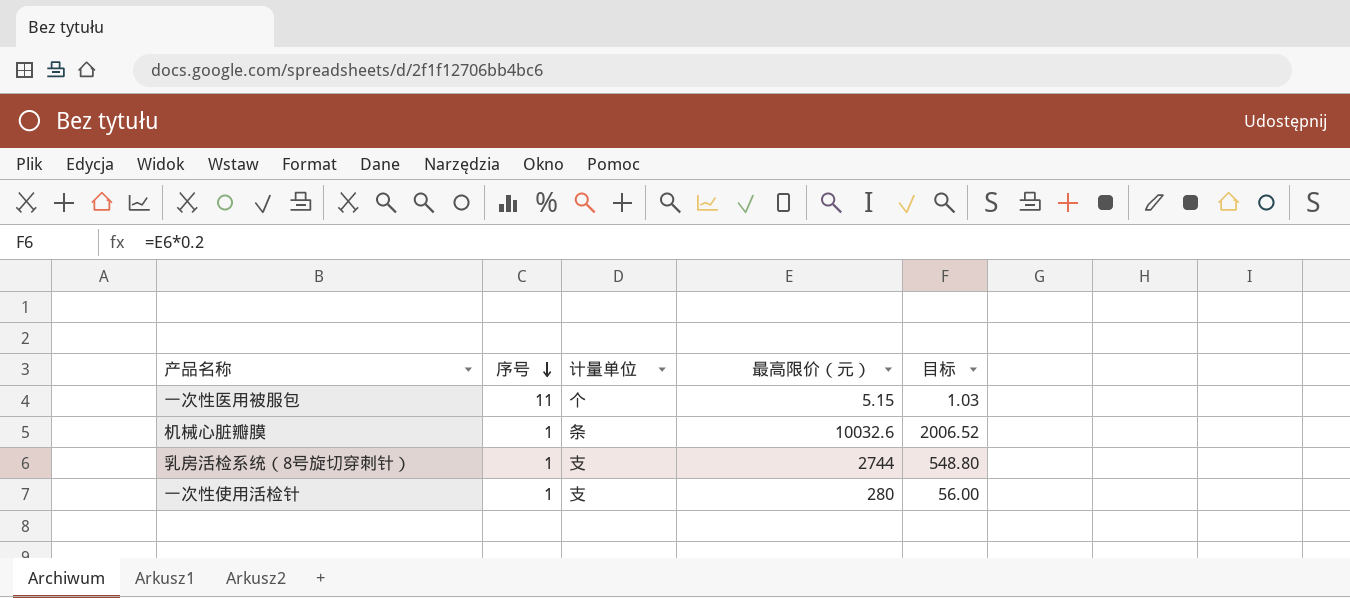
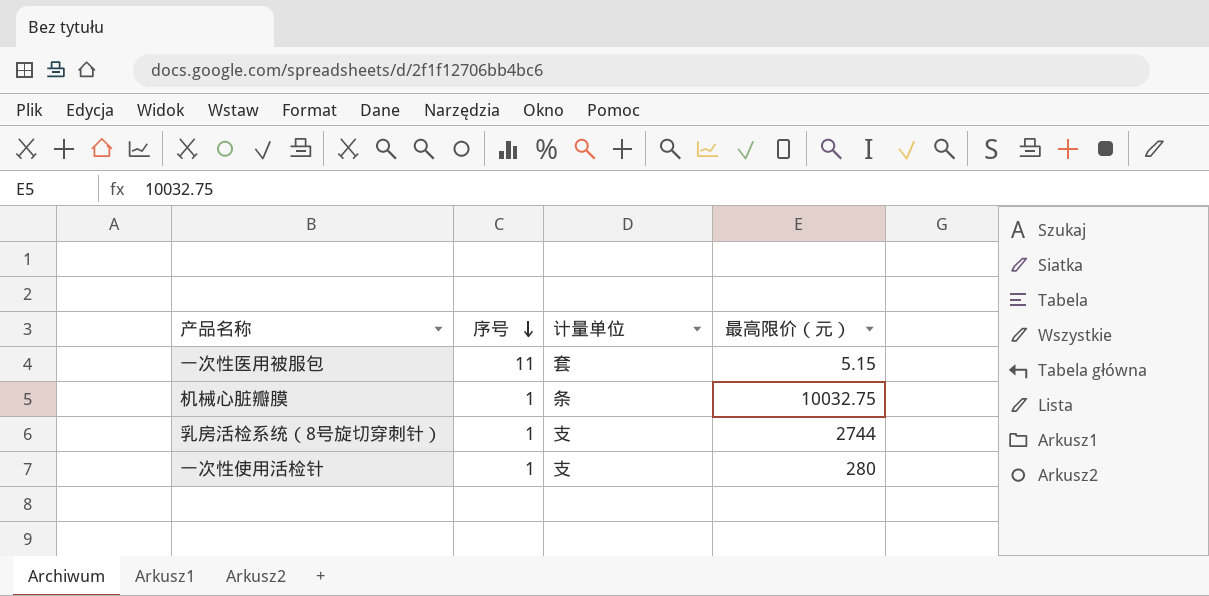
column 目标 | formula: [最高限价（元）] * 0.2 -> none
一次性医用被服包 | 计量单位: 个 -> 套
机械心脏瓣膜 | 最高限价（元）: 10032.6 -> 10032.75

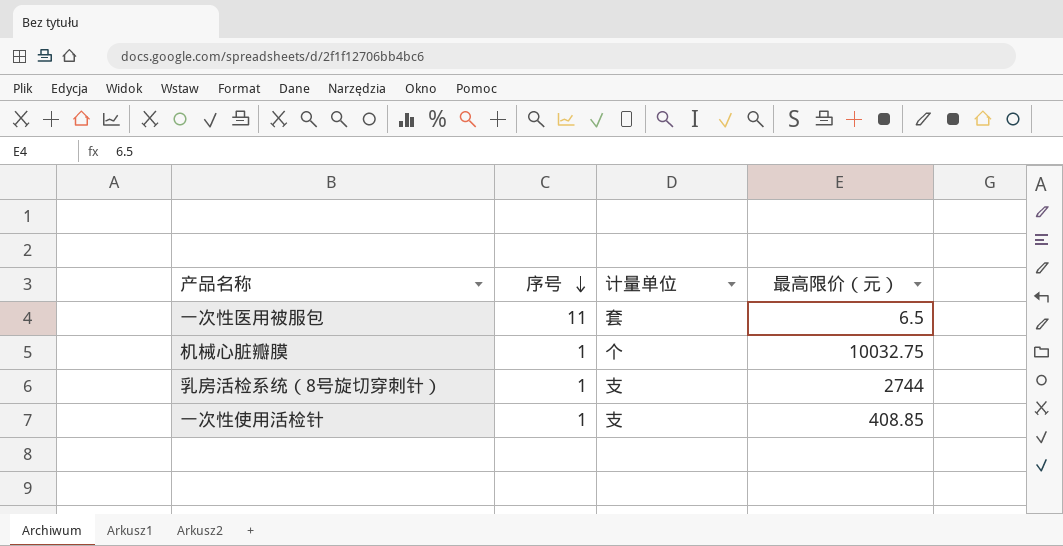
一次性医用被服包 | 最高限价（元）: 5.15 -> 6.5
机械心脏瓣膜 | 计量单位: 条 -> 个
一次性使用活检针 | 最高限价（元）: 280 -> 408.85

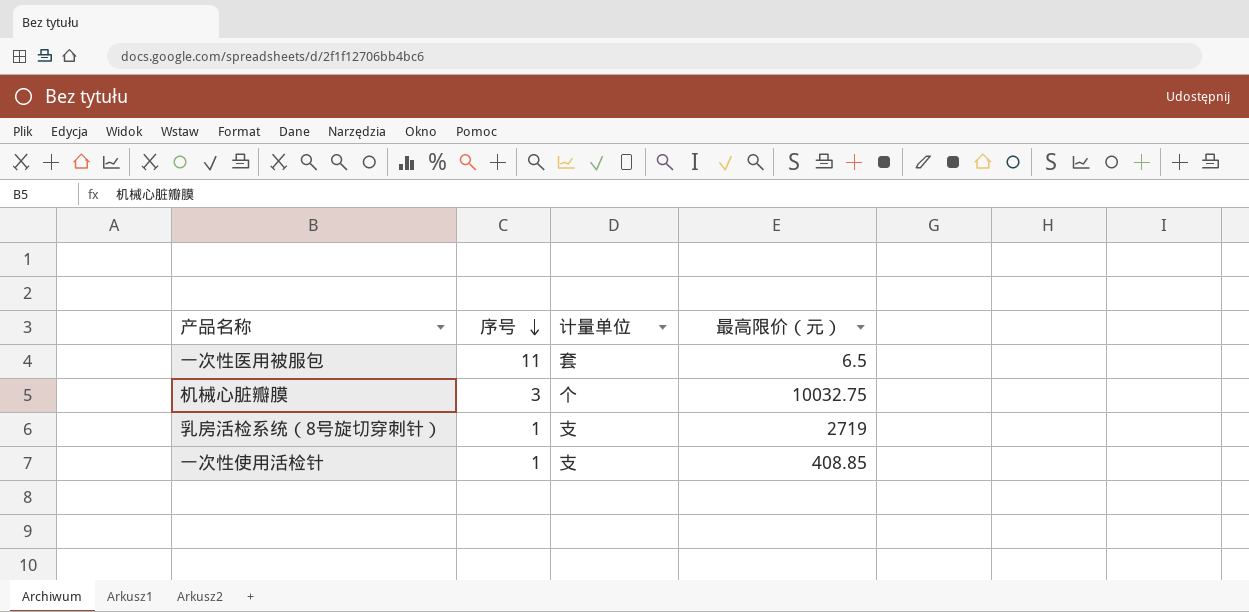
机械心脏瓣膜 | 序号: 1 -> 3
乳房活检系统（8号旋切穿刺针） | 最高限价（元）: 2744 -> 2719

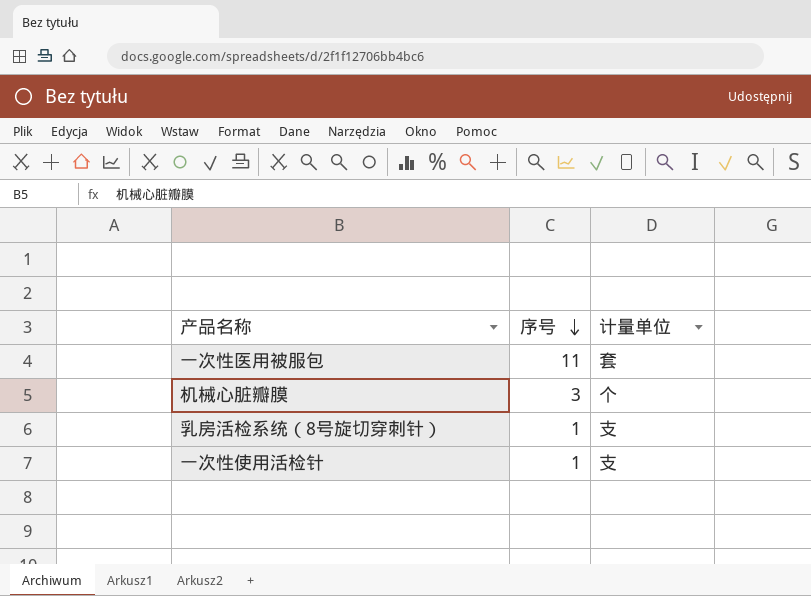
column 最高限价（元） | position: 4 -> none

